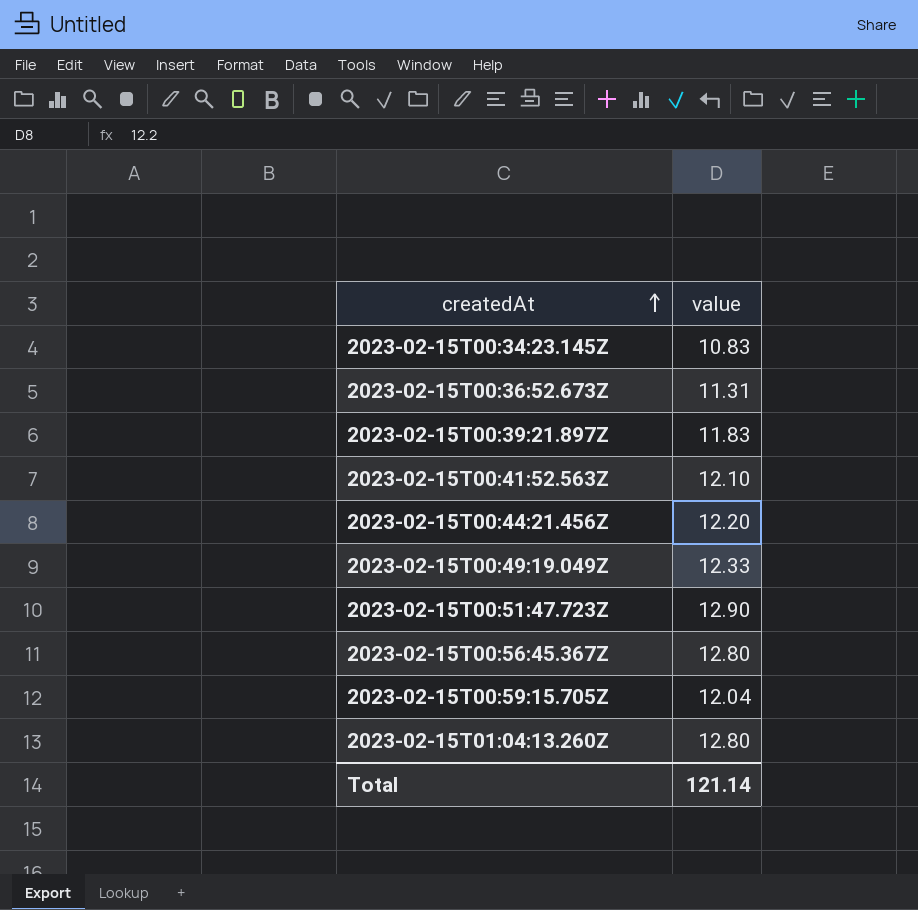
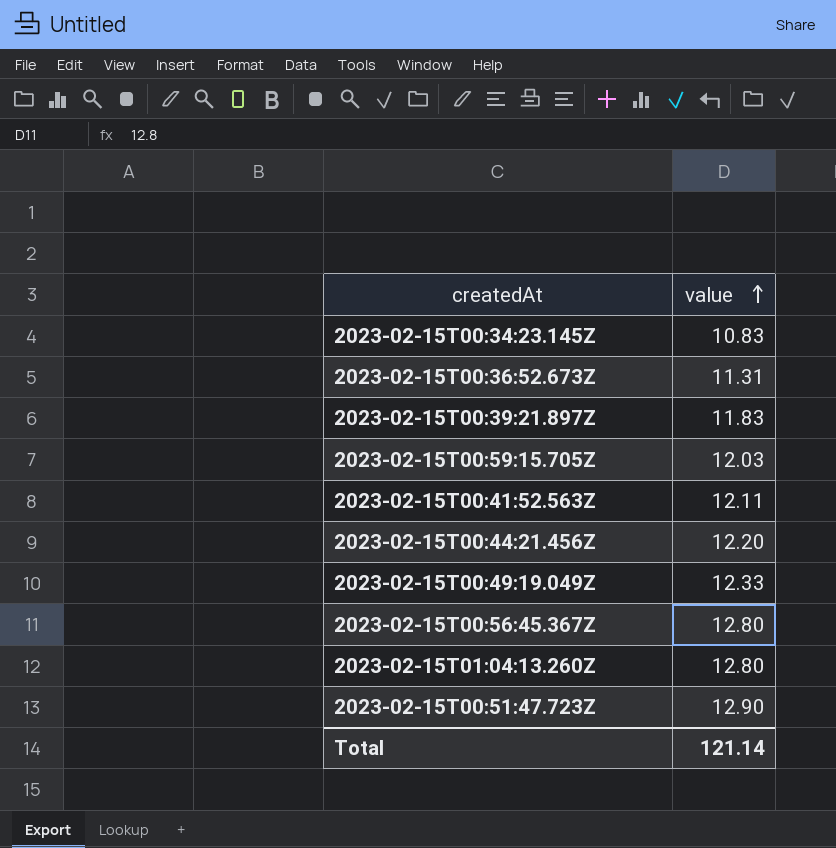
row order: createdAt ascending -> value ascending
2023-02-15T00:59:15.705Z | value: 12.04 -> 12.03
2023-02-15T00:41:52.563Z | value: 12.10 -> 12.11

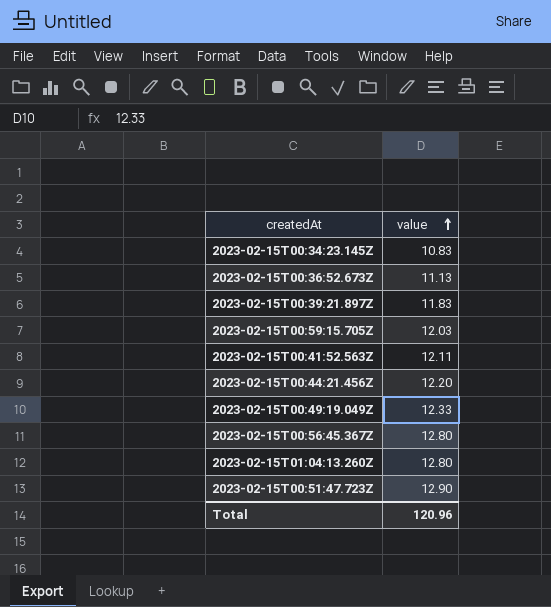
2023-02-15T00:36:52.673Z | value: 11.31 -> 11.13
Total | value: 121.14 -> 120.96

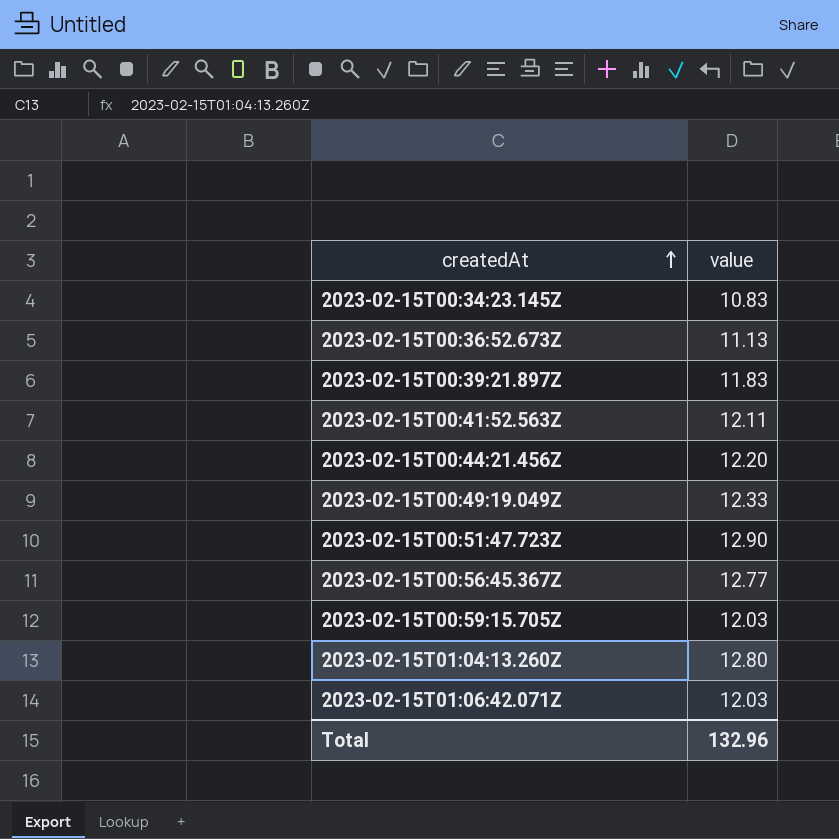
row order: value ascending -> createdAt ascending
2023-02-15T00:56:45.367Z | value: 12.80 -> 12.77
row 2023-02-15T01:06:42.071Z: none -> 12.03
Total | value: 120.96 -> 132.96

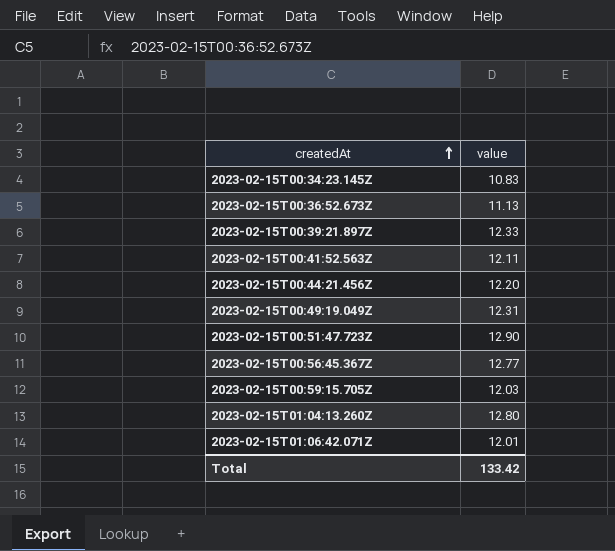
2023-02-15T00:39:21.897Z | value: 11.83 -> 12.33
2023-02-15T00:49:19.049Z | value: 12.33 -> 12.31
2023-02-15T01:06:42.071Z | value: 12.03 -> 12.01
Total | value: 132.96 -> 133.42

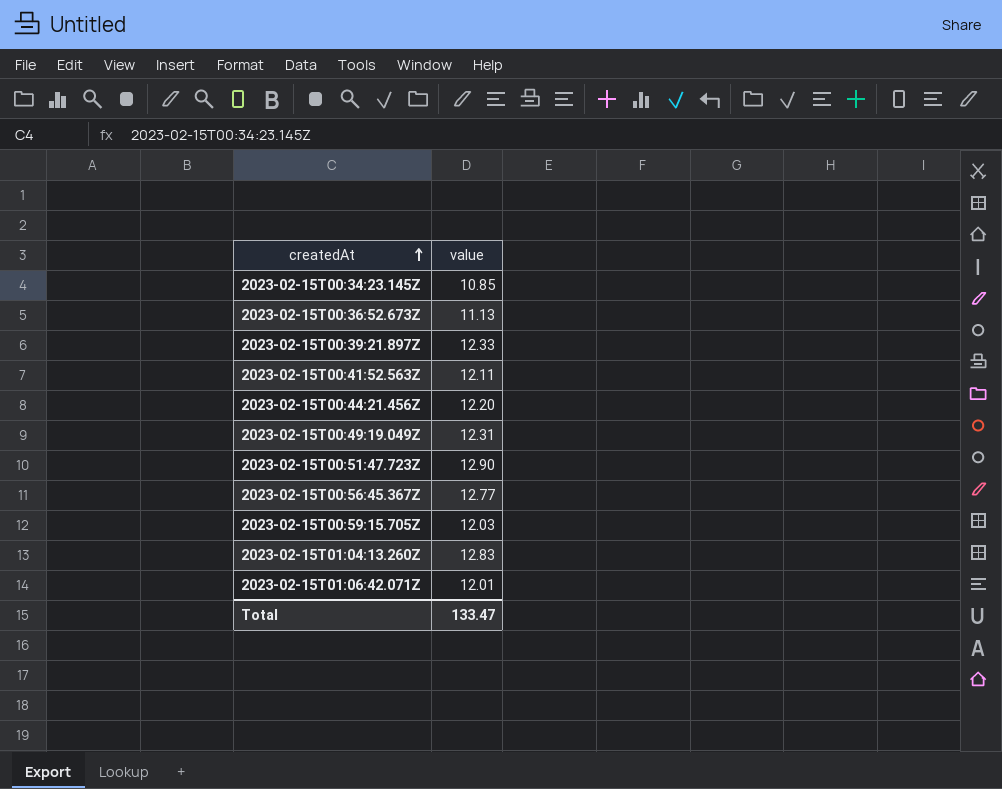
2023-02-15T00:34:23.145Z | value: 10.83 -> 10.85
2023-02-15T01:04:13.260Z | value: 12.80 -> 12.83
Total | value: 133.42 -> 133.47

